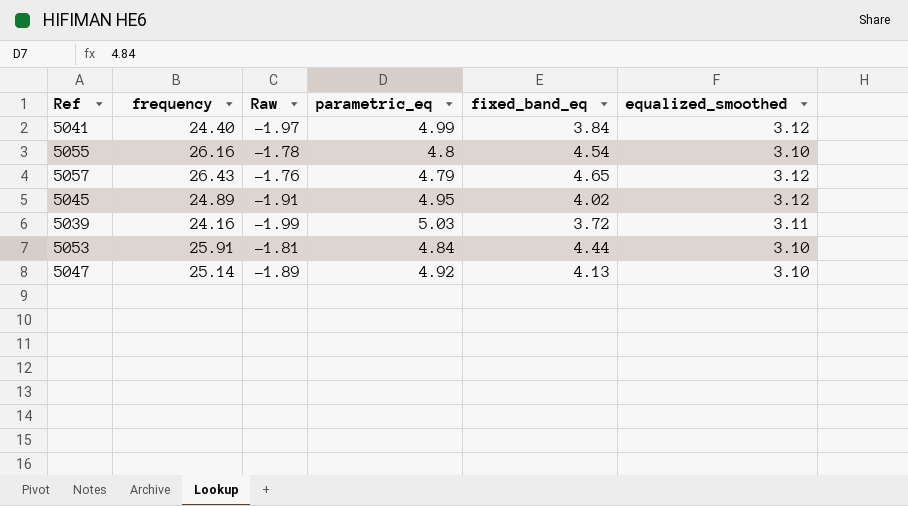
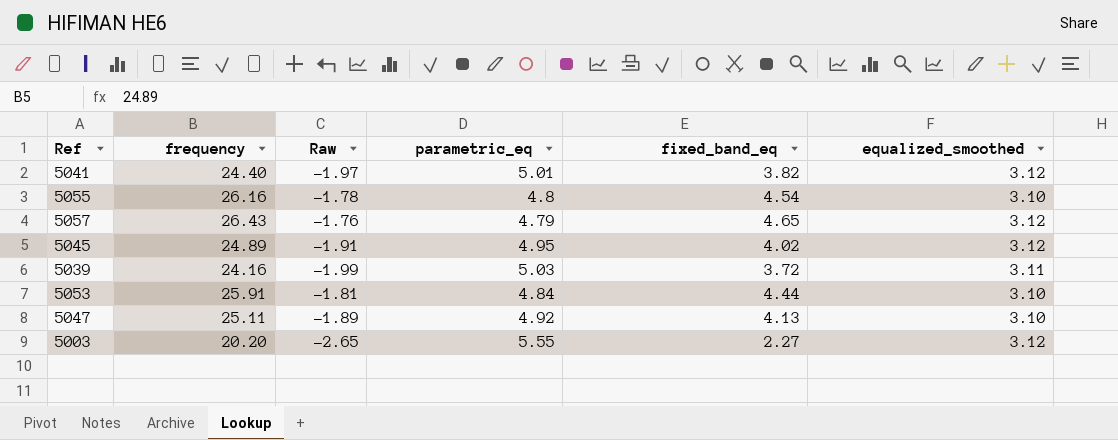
5041 | parametric_eq: 4.99 -> 5.01
5041 | fixed_band_eq: 3.84 -> 3.82
5047 | frequency: 25.14 -> 25.11
row 5003: none -> 20.20 | -2.65 | 5.55 | 2.27 | 3.12

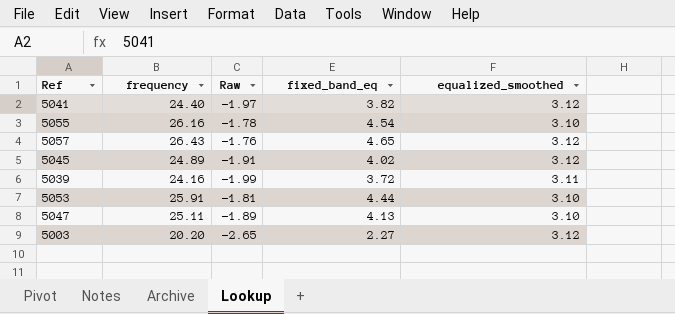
column parametric_eq | position: 4 -> none

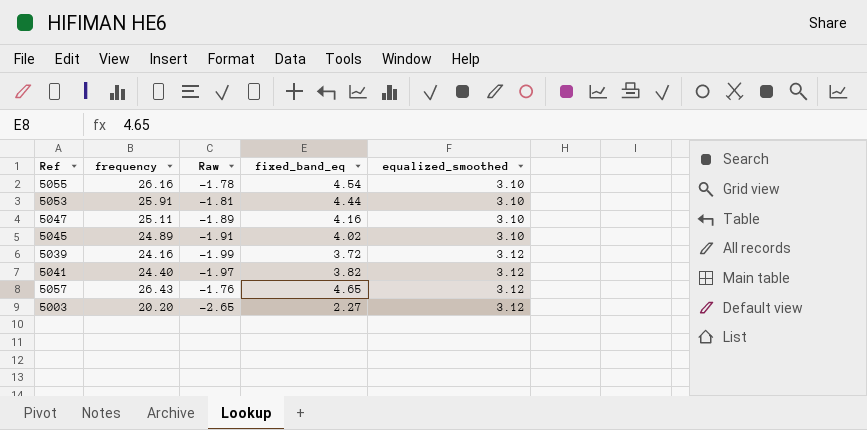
row order: none -> equalized_smoothed ascending
5047 | fixed_band_eq: 4.13 -> 4.16
5045 | equalized_smoothed: 3.12 -> 3.10
5039 | equalized_smoothed: 3.11 -> 3.12

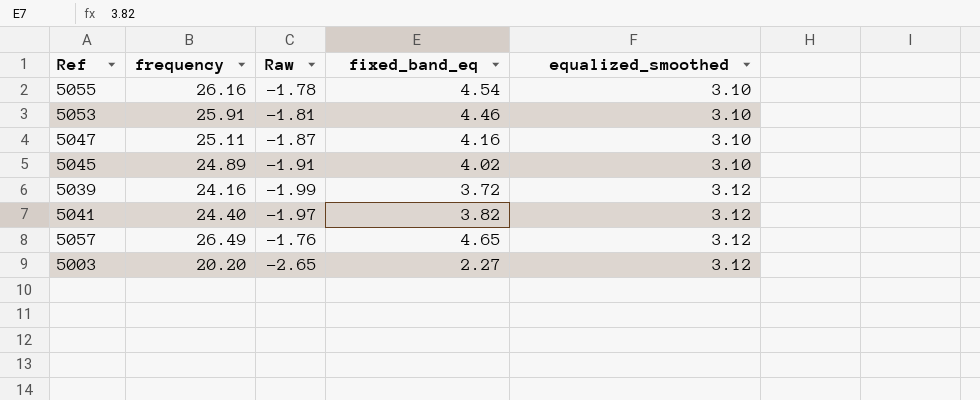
5053 | fixed_band_eq: 4.44 -> 4.46
5047 | Raw: -1.89 -> -1.87
5057 | frequency: 26.43 -> 26.49

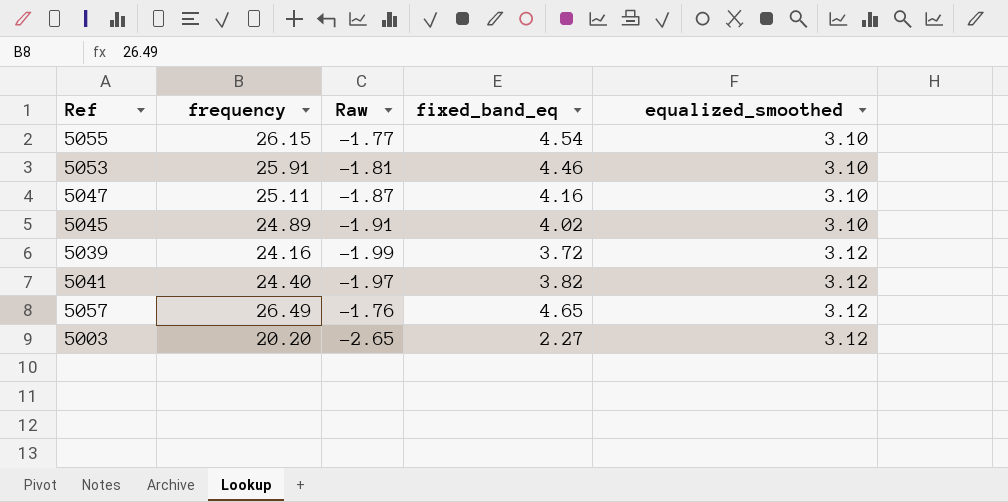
5055 | frequency: 26.16 -> 26.15
5055 | Raw: -1.78 -> -1.77

